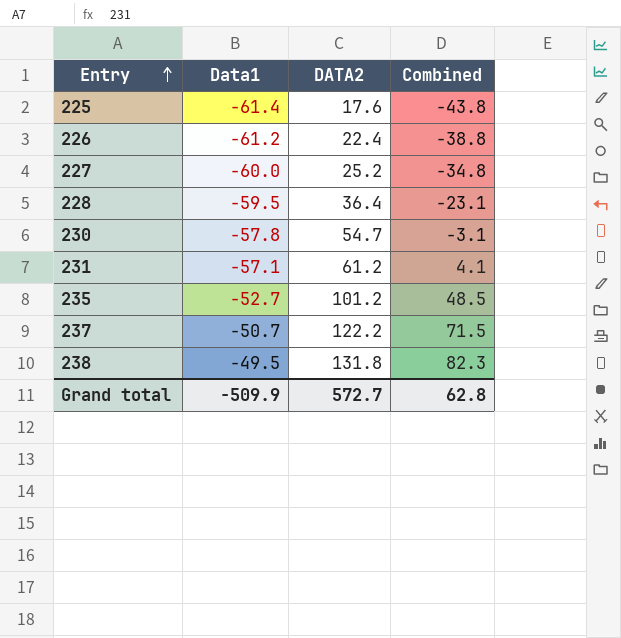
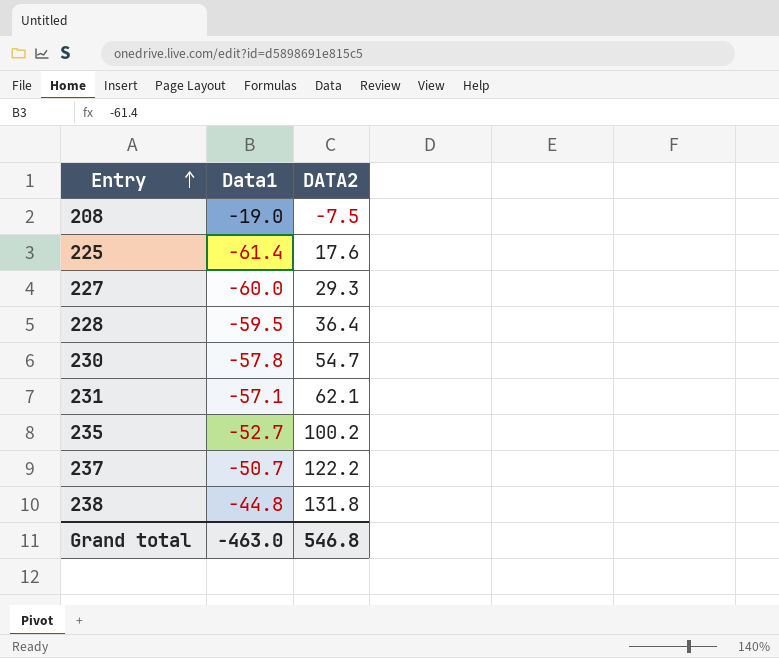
column Combined | formula: [Data1] + [DATA2] -> none
row 226: -61.2 | 22.4 | -38.8 -> none
row 208: none -> -19.0 | -7.5
227 | DATA2: 25.2 -> 29.3
231 | DATA2: 61.2 -> 62.1
235 | DATA2: 101.2 -> 100.2
238 | Data1: -49.5 -> -44.8
Grand total | Data1: -509.9 -> -463.0
Grand total | DATA2: 572.7 -> 546.8

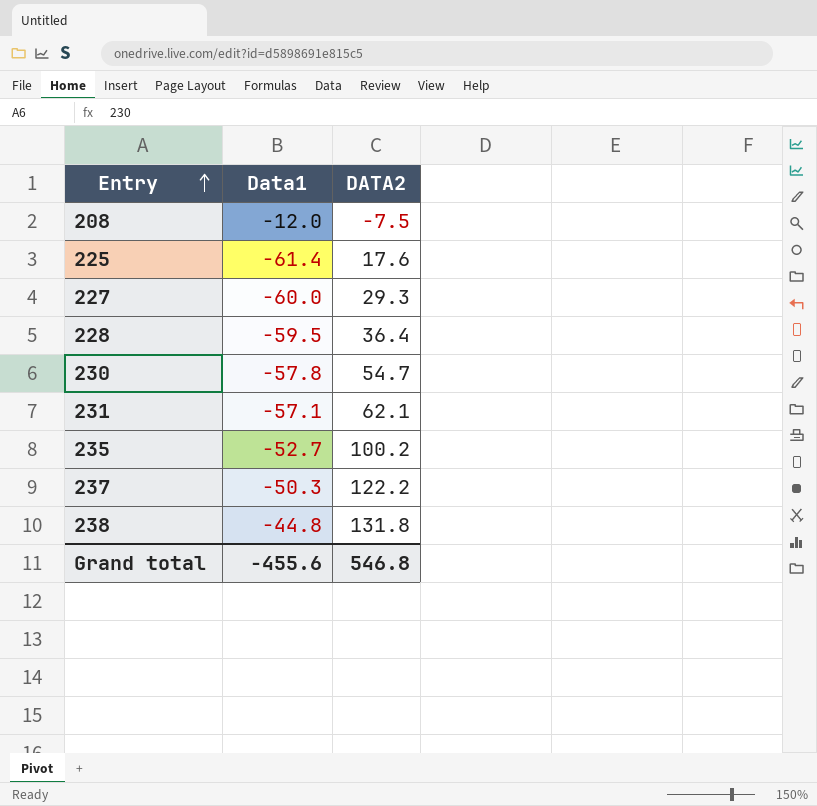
208 | Data1: -19.0 -> -12.0
237 | Data1: -50.7 -> -50.3
Grand total | Data1: -463.0 -> -455.6

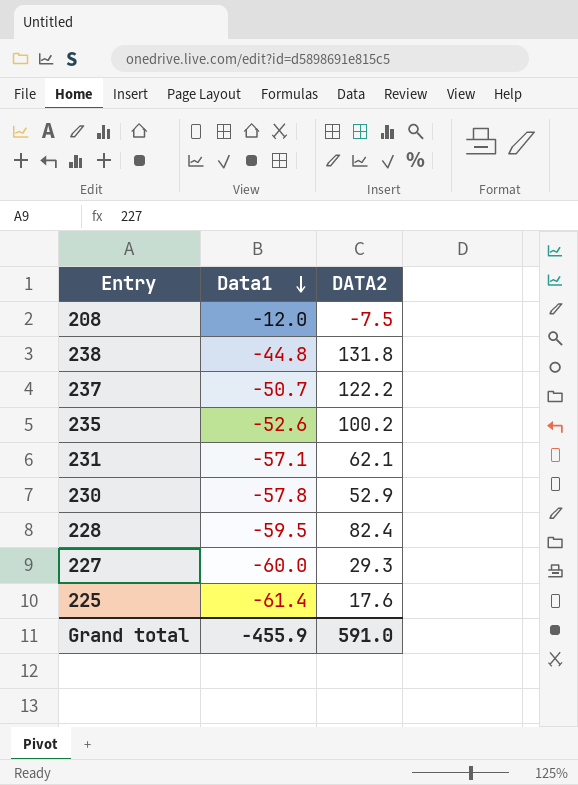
row order: Entry ascending -> Data1 descending
237 | Data1: -50.3 -> -50.7
235 | Data1: -52.7 -> -52.6
230 | DATA2: 54.7 -> 52.9
228 | DATA2: 36.4 -> 82.4
Grand total | Data1: -455.6 -> -455.9
Grand total | DATA2: 546.8 -> 591.0

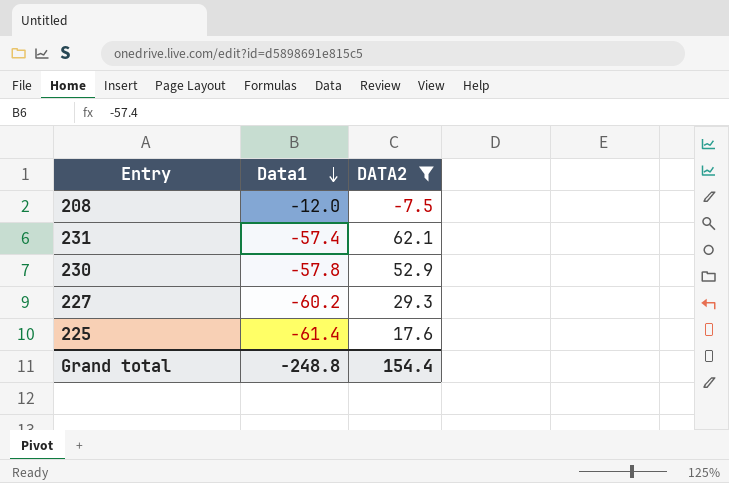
filter: none -> DATA2 <= 62.1
231 | Data1: -57.1 -> -57.4
227 | Data1: -60.0 -> -60.2
Grand total | Data1: -455.9 -> -248.8
Grand total | DATA2: 591.0 -> 154.4

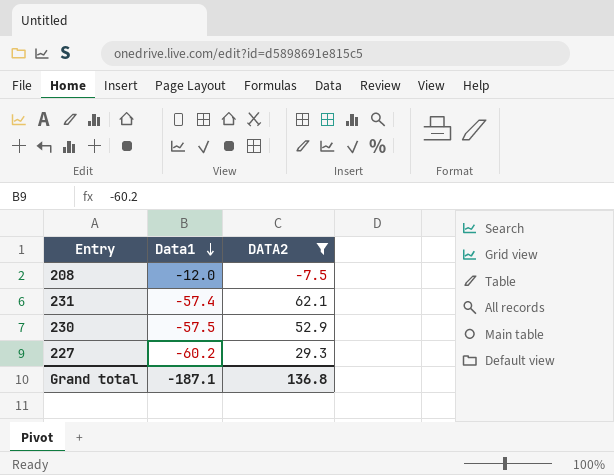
row 225: -61.4 | 17.6 -> none
230 | Data1: -57.8 -> -57.5
Grand total | Data1: -248.8 -> -187.1
Grand total | DATA2: 154.4 -> 136.8

